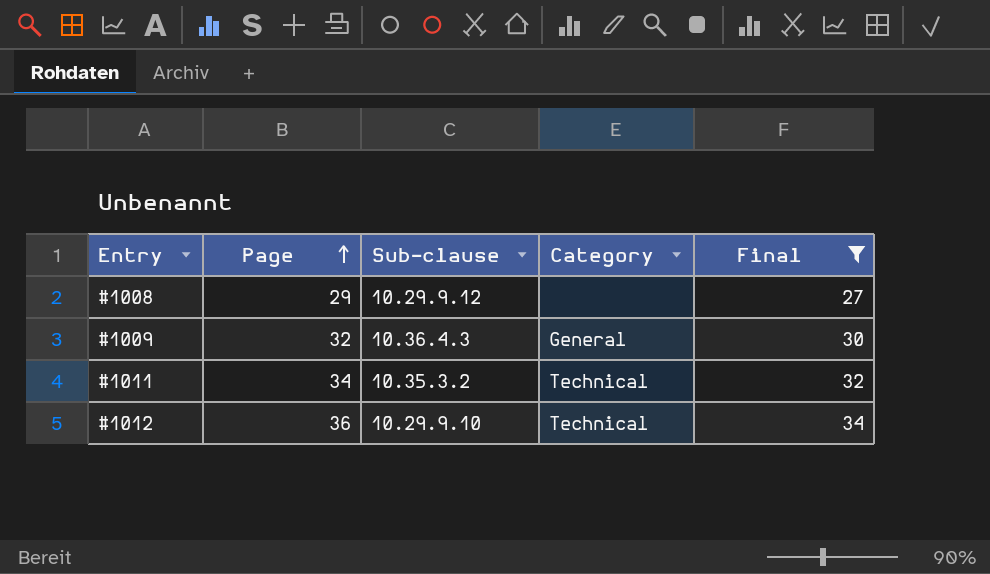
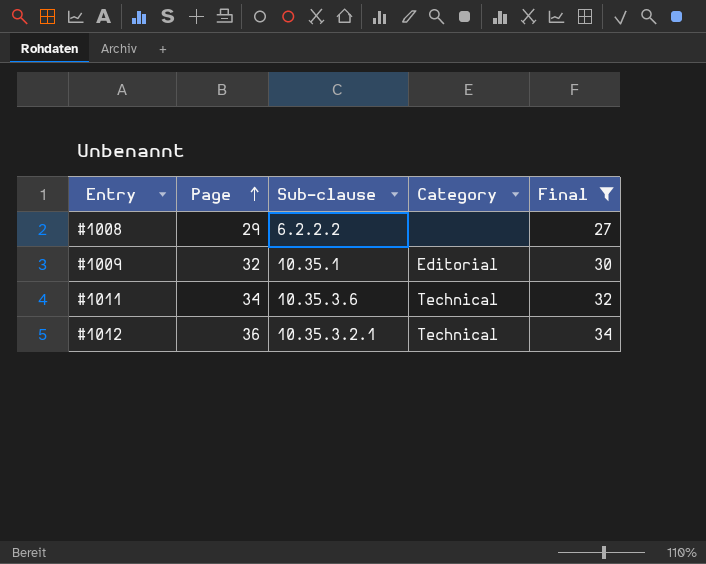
#1008 | Sub-clause: 10.29.9.12 -> 6.2.2.2
#1009 | Sub-clause: 10.36.4.3 -> 10.35.1
#1009 | Category: General -> Editorial
#1011 | Sub-clause: 10.35.3.2 -> 10.35.3.6
#1012 | Sub-clause: 10.29.9.10 -> 10.35.3.2.1

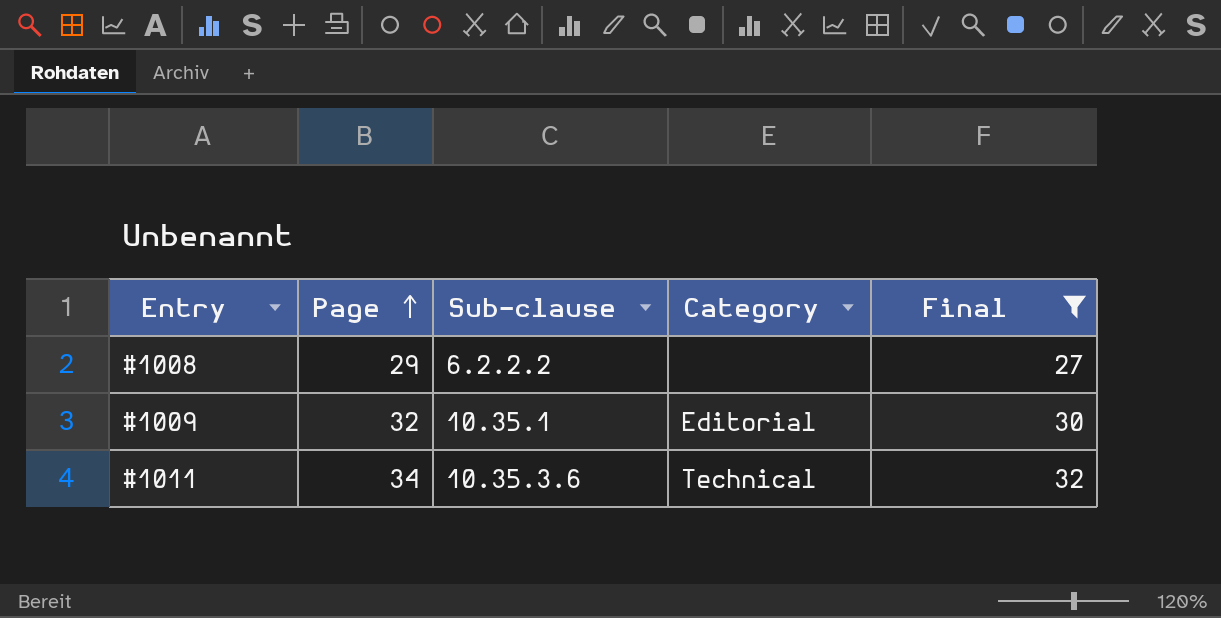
row #1012: 36 | 10.35.3.2.1 | Technical | 34 -> none

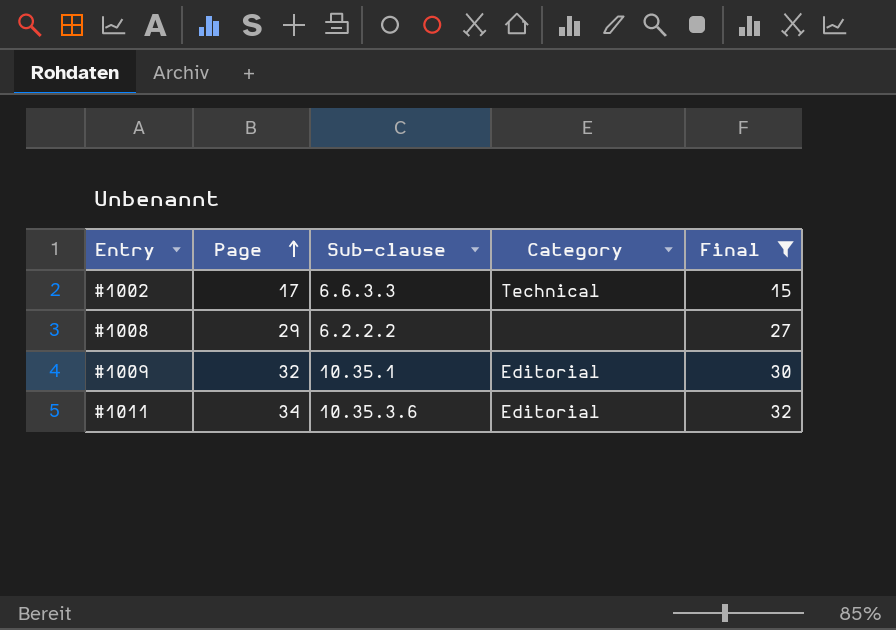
row #1002: none -> 17 | 6.6.3.3 | Technical | 15
#1011 | Category: Technical -> Editorial

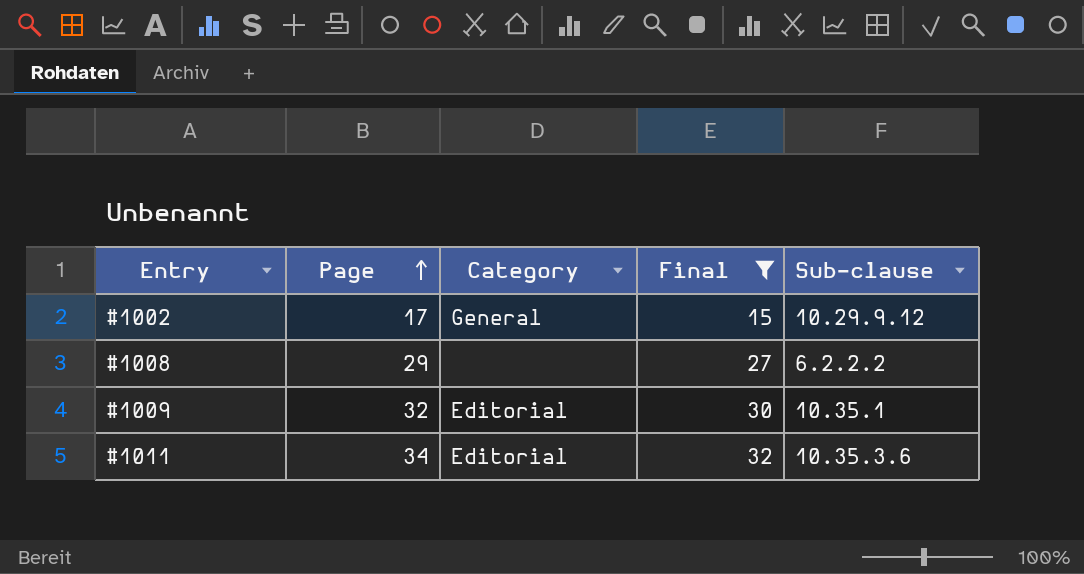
column Sub-clause | position: 3 -> 5
#1002 | Category: Technical -> General
#1002 | Sub-clause: 6.6.3.3 -> 10.29.9.12

